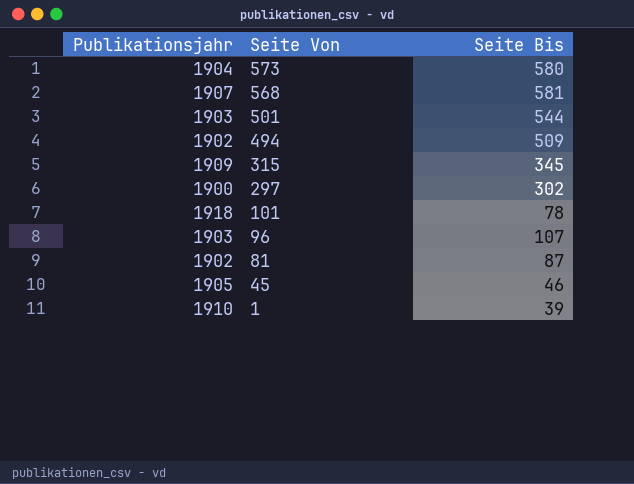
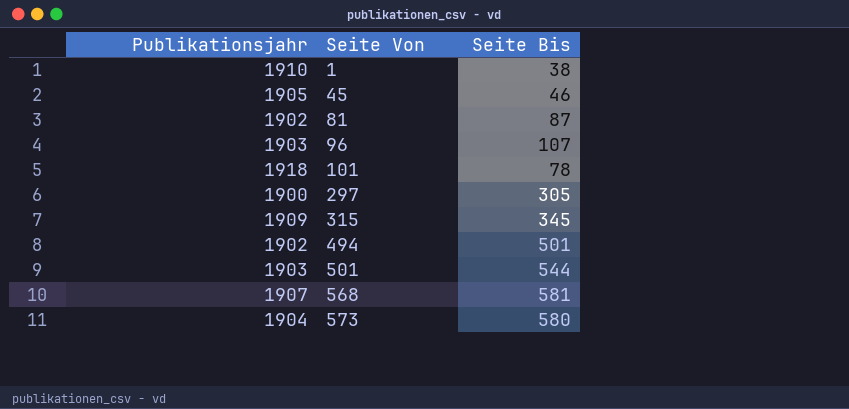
row order: Seite Von descending -> Seite Von ascending
1 | Seite Bis: 39 -> 38
297 | Seite Bis: 302 -> 305
494 | Seite Bis: 509 -> 501

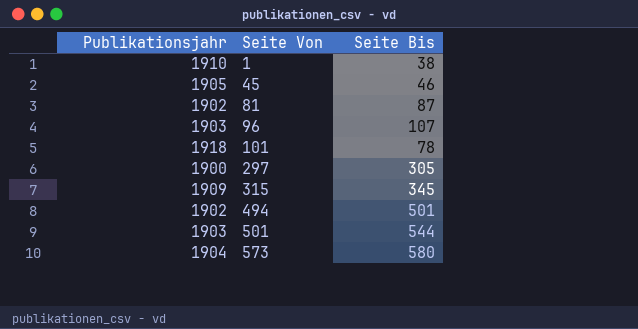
row 568: 1907 | 581 -> none

